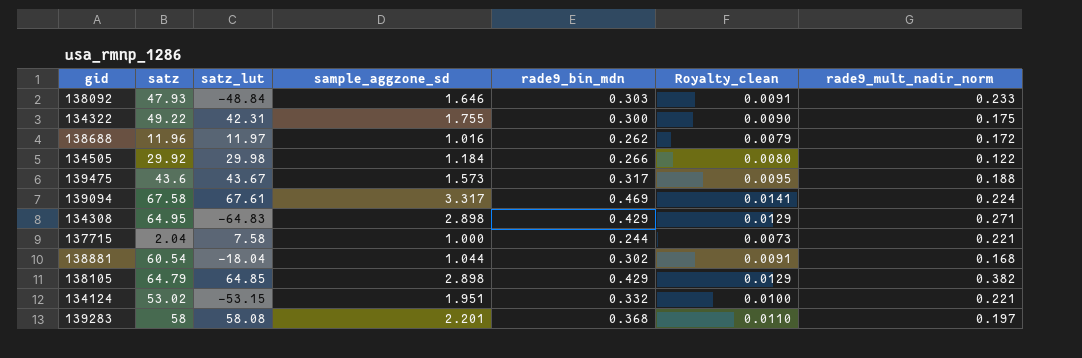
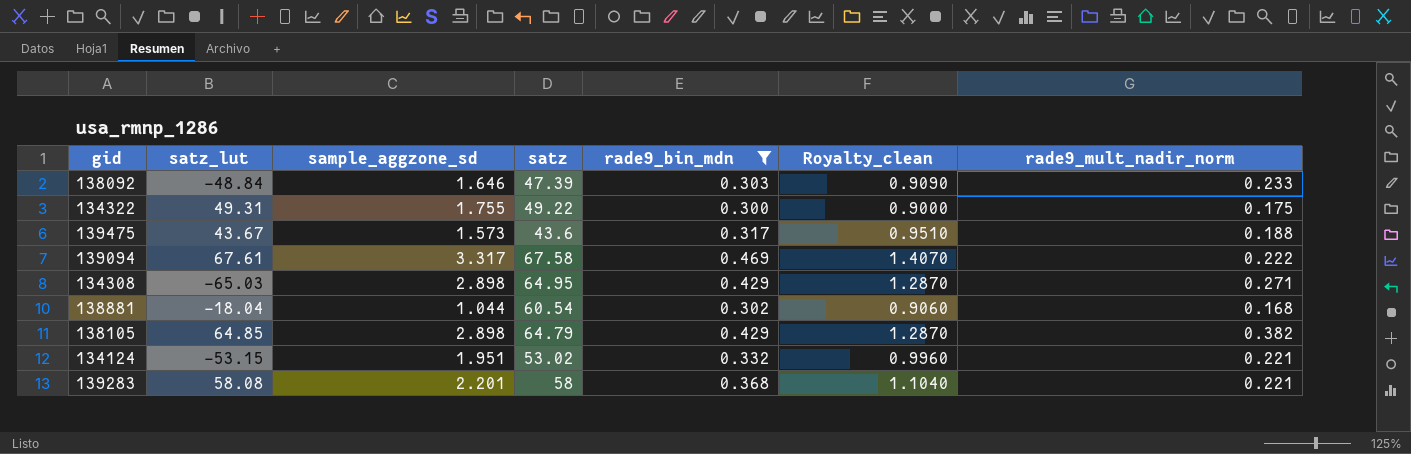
filter: none -> rade9_bin_mdn >= 0.300
column satz | position: 2 -> 4
column Royalty_clean | formula: [rade9_bin_mdn] * 0.03 -> [rade9_bin_mdn] * 3
138092 | satz: 47.93 -> 47.39
134322 | satz_lut: 42.31 -> 49.31
139094 | rade9_mult_nadir_norm: 0.224 -> 0.222
134308 | satz_lut: -64.83 -> -65.03
139283 | rade9_mult_nadir_norm: 0.197 -> 0.221

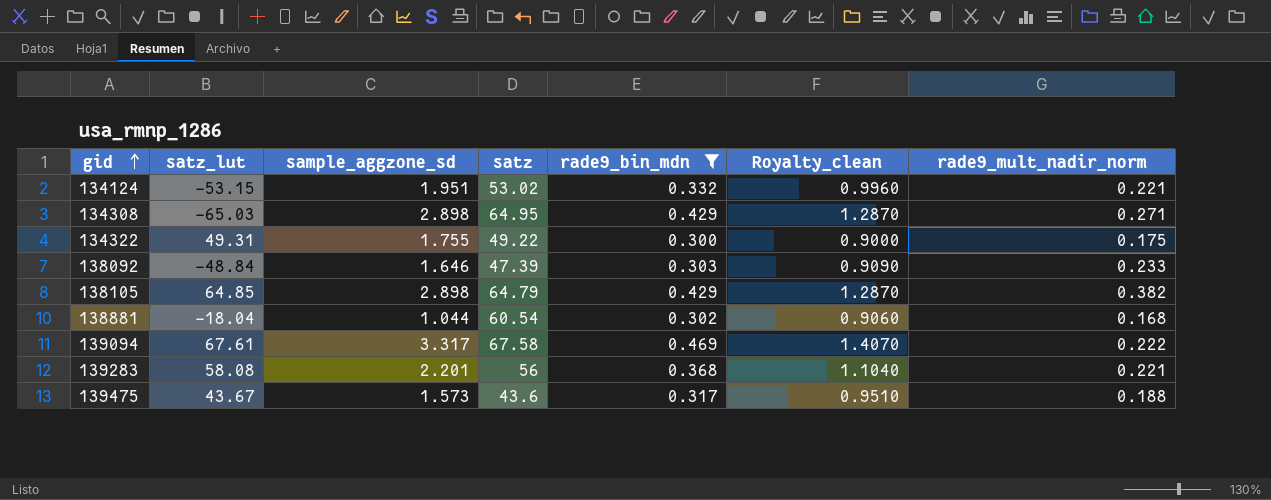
row order: none -> gid ascending
139283 | satz: 58 -> 56

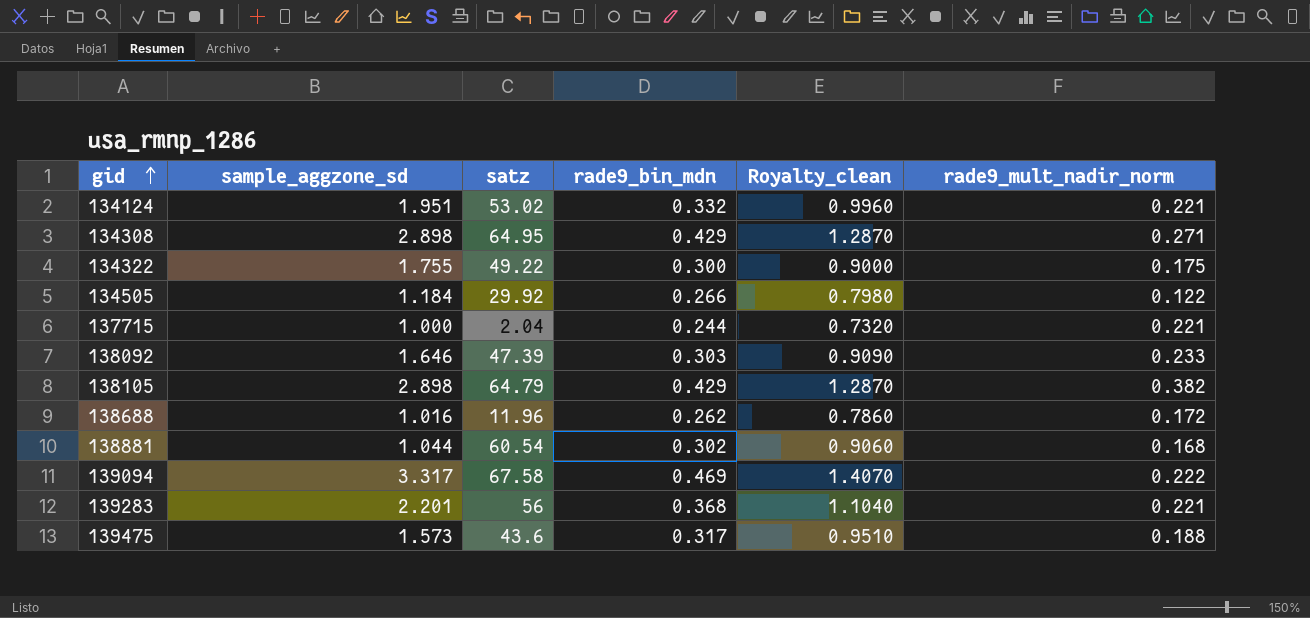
filter: rade9_bin_mdn >= 0.300 -> none
column satz_lut | position: 2 -> none

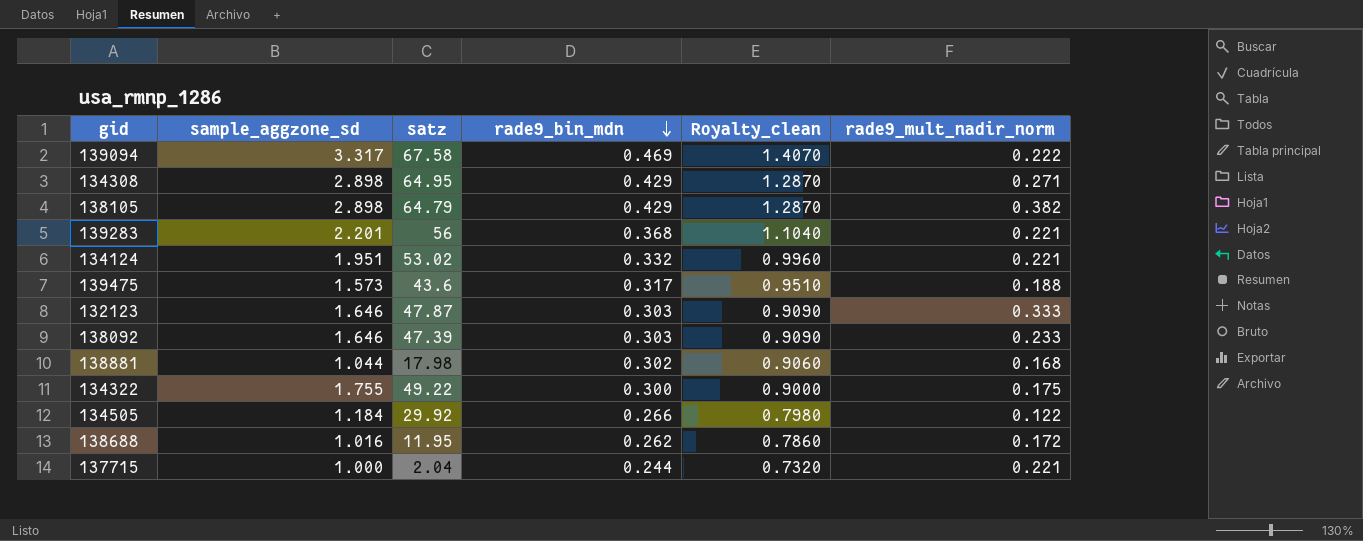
row order: gid ascending -> rade9_bin_mdn descending
row 132123: none -> 1.646 | 47.87 | 0.303 | 0.9090 | 0.333
138881 | satz: 60.54 -> 17.98
138688 | satz: 11.96 -> 11.95

